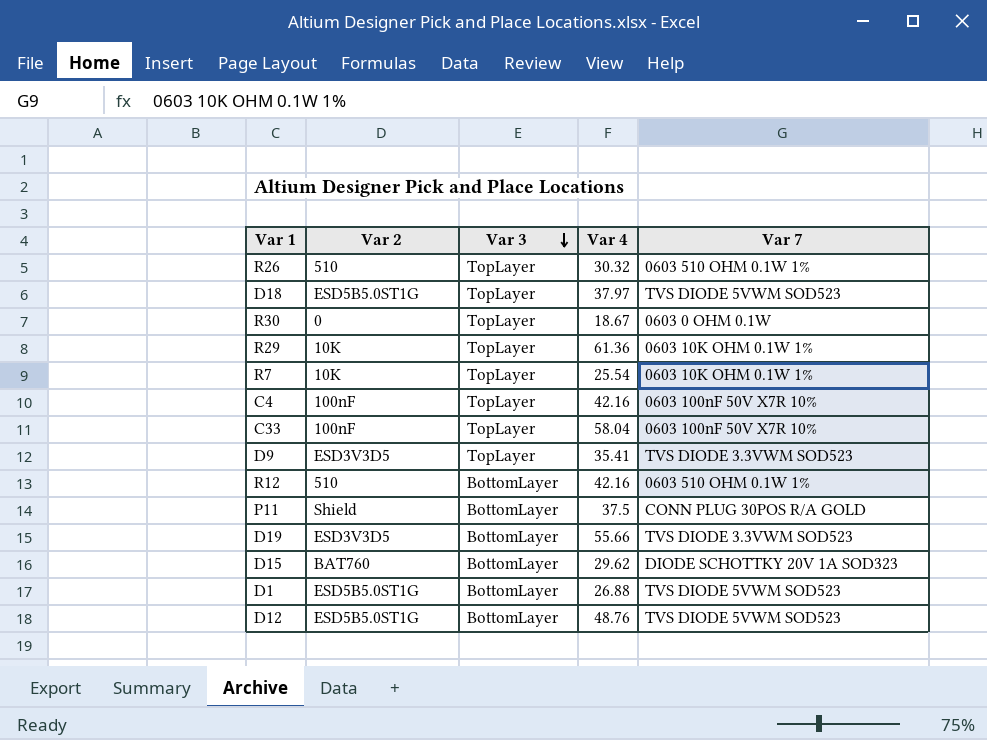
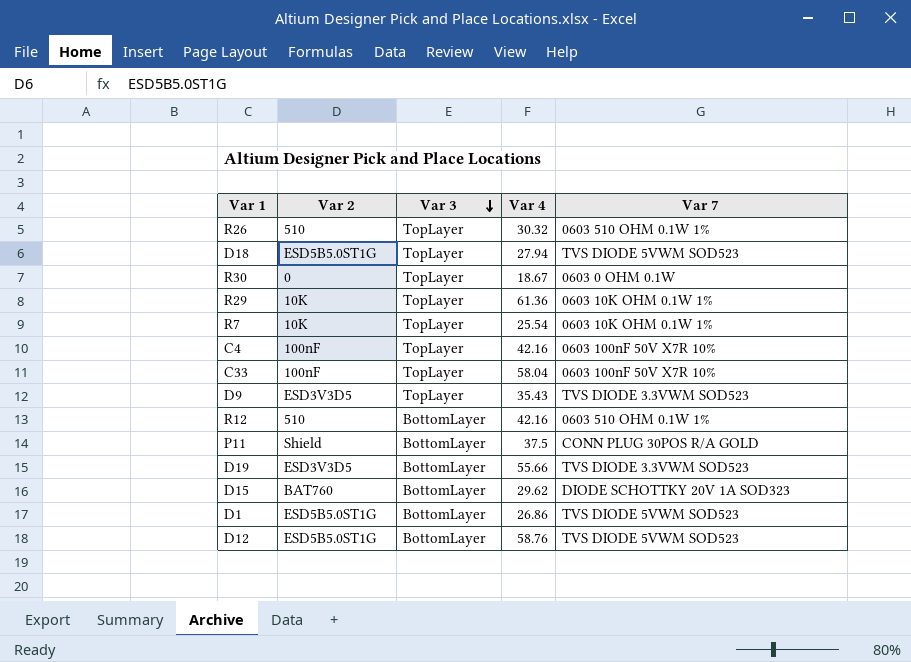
D18 | Var 4: 37.97 -> 27.94
D9 | Var 4: 35.41 -> 35.43
D1 | Var 4: 26.88 -> 26.86
D12 | Var 4: 48.76 -> 58.76

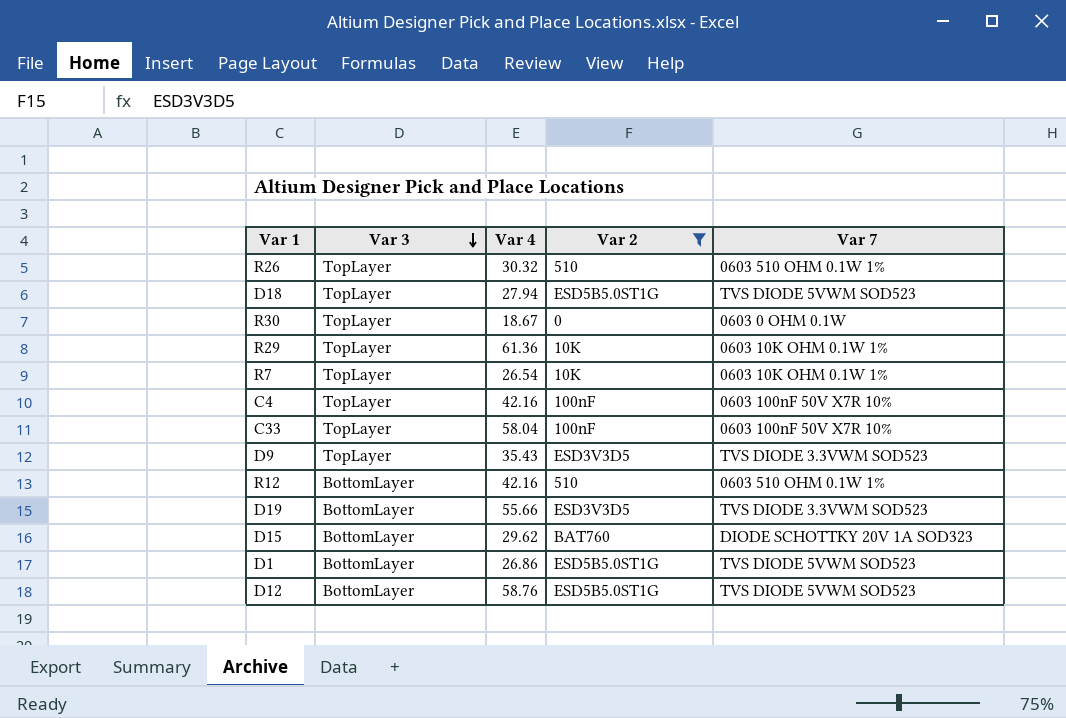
filter: none -> Var 2 != Shield
column Var 2 | position: 2 -> 4
R7 | Var 4: 25.54 -> 26.54

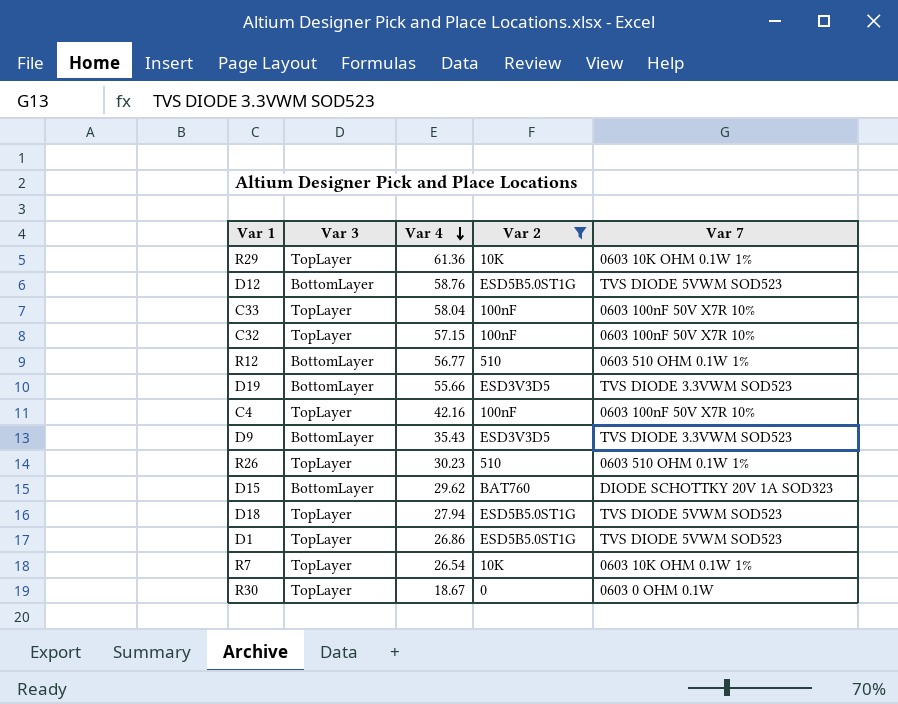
row order: Var 3 descending -> Var 4 descending
row C32: none -> TopLayer | 57.15 | 100nF | 0603 100nF 50V X7R 10%
R12 | Var 4: 42.16 -> 56.77
D9 | Var 3: TopLayer -> BottomLayer
R26 | Var 4: 30.32 -> 30.23
D1 | Var 3: BottomLayer -> TopLayer

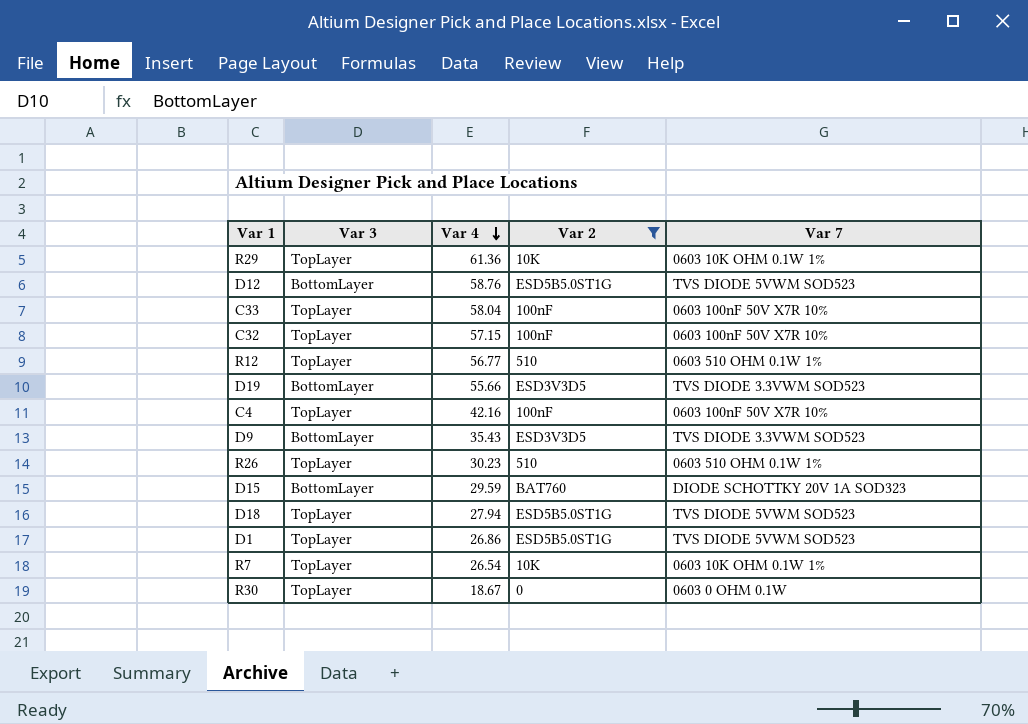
R12 | Var 3: BottomLayer -> TopLayer
D15 | Var 4: 29.62 -> 29.59

